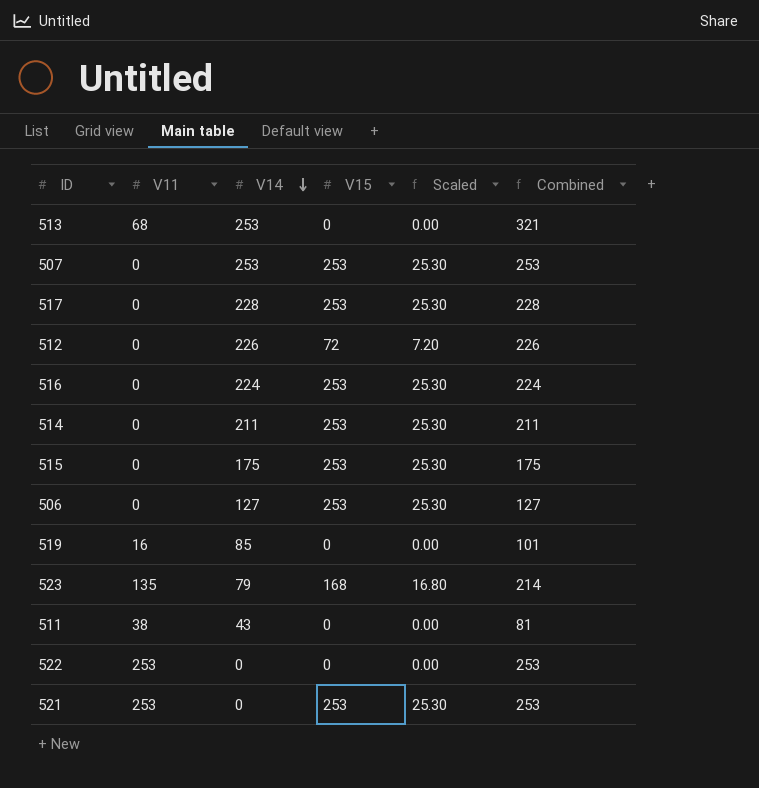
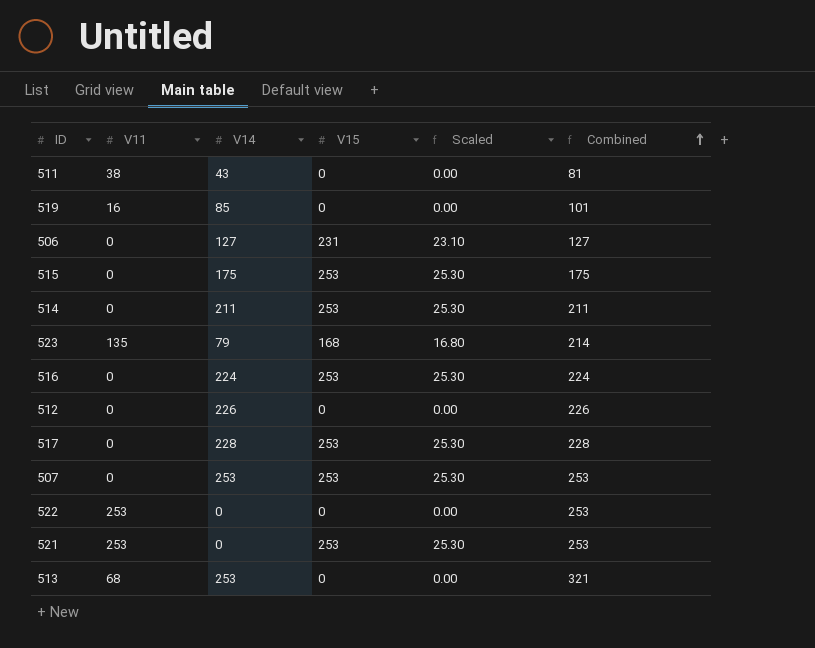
row order: V14 descending -> Combined ascending
506 | V15: 253 -> 231
506 | Scaled: 25.30 -> 23.10
512 | V15: 72 -> 0
512 | Scaled: 7.20 -> 0.00

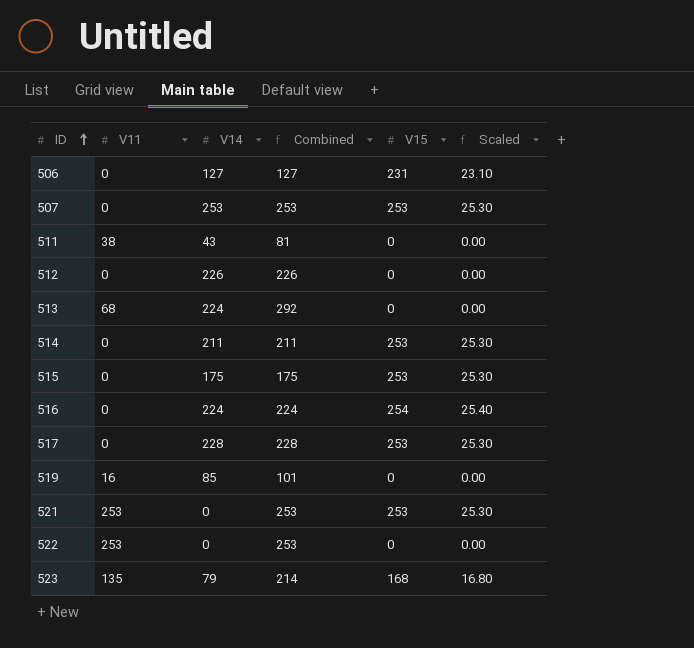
row order: Combined ascending -> ID ascending
column Combined | position: 6 -> 4
513 | V14: 253 -> 224
513 | Combined: 321 -> 292
516 | V15: 253 -> 254
516 | Scaled: 25.30 -> 25.40

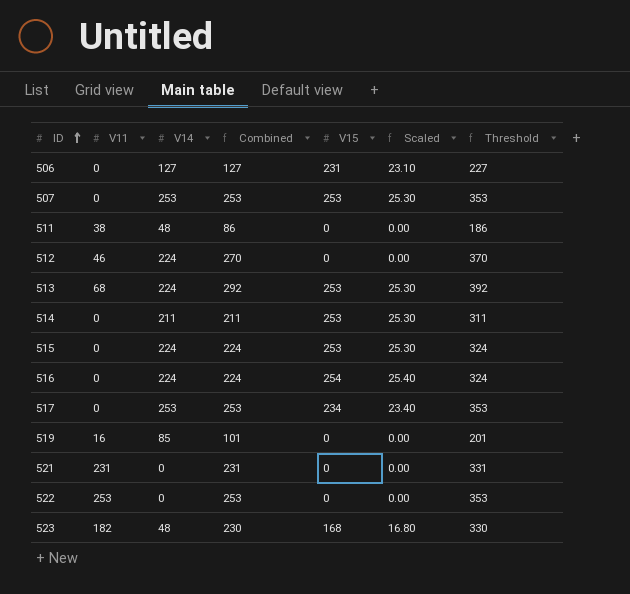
column Threshold | formula: none -> [Combined] + 100
511 | V14: 43 -> 48
511 | Combined: 81 -> 86
512 | V11: 0 -> 46
512 | V14: 226 -> 224
512 | Combined: 226 -> 270
513 | V15: 0 -> 253
513 | Scaled: 0.00 -> 25.30
515 | V14: 175 -> 224
515 | Combined: 175 -> 224
517 | V14: 228 -> 253
517 | Combined: 228 -> 253
517 | V15: 253 -> 234
517 | Scaled: 25.30 -> 23.40
521 | V11: 253 -> 231
521 | Combined: 253 -> 231
521 | V15: 253 -> 0
521 | Scaled: 25.30 -> 0.00
523 | V11: 135 -> 182
523 | V14: 79 -> 48
523 | Combined: 214 -> 230

